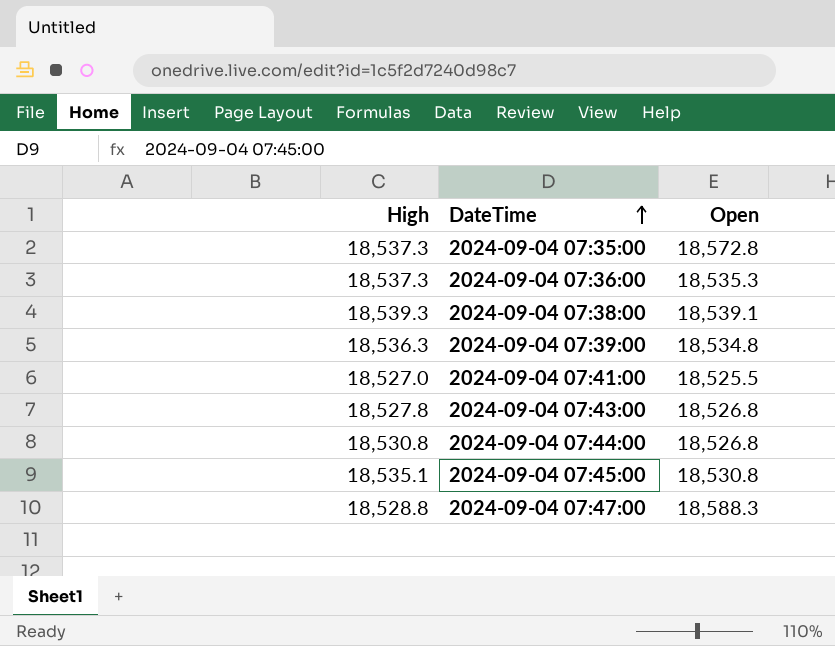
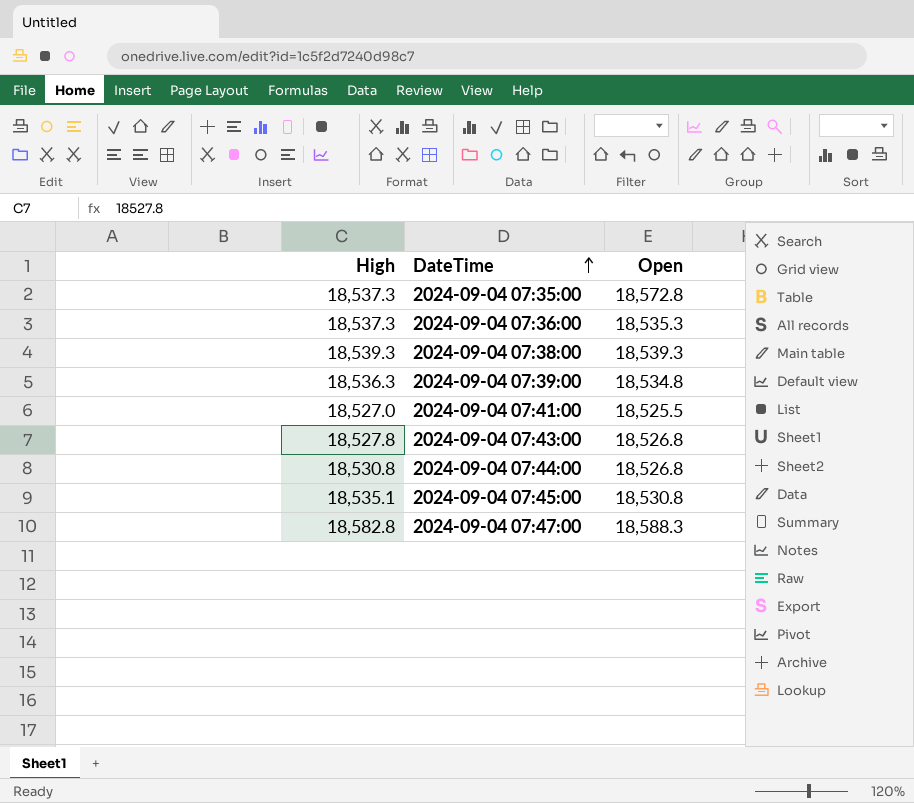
2024-09-04 07:38:00 | Open: 18,539.1 -> 18,539.3
2024-09-04 07:47:00 | High: 18,528.8 -> 18,582.8

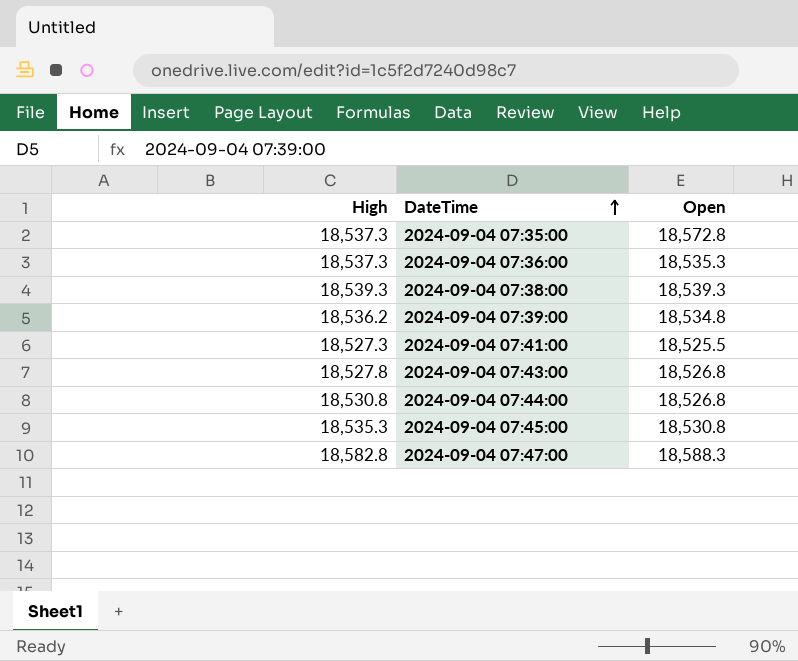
2024-09-04 07:39:00 | High: 18,536.3 -> 18,536.2
2024-09-04 07:41:00 | High: 18,527.0 -> 18,527.3
2024-09-04 07:45:00 | High: 18,535.1 -> 18,535.3

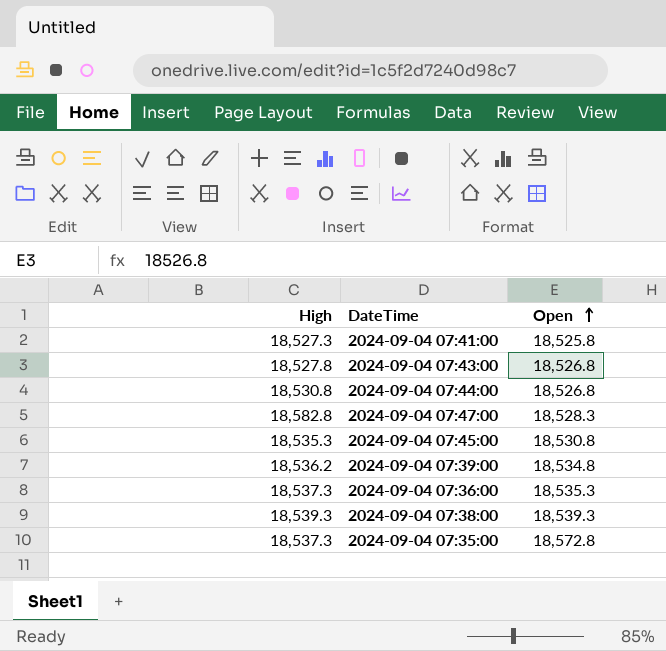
row order: DateTime ascending -> Open ascending
2024-09-04 07:41:00 | Open: 18,525.5 -> 18,525.8
2024-09-04 07:47:00 | Open: 18,588.3 -> 18,528.3

